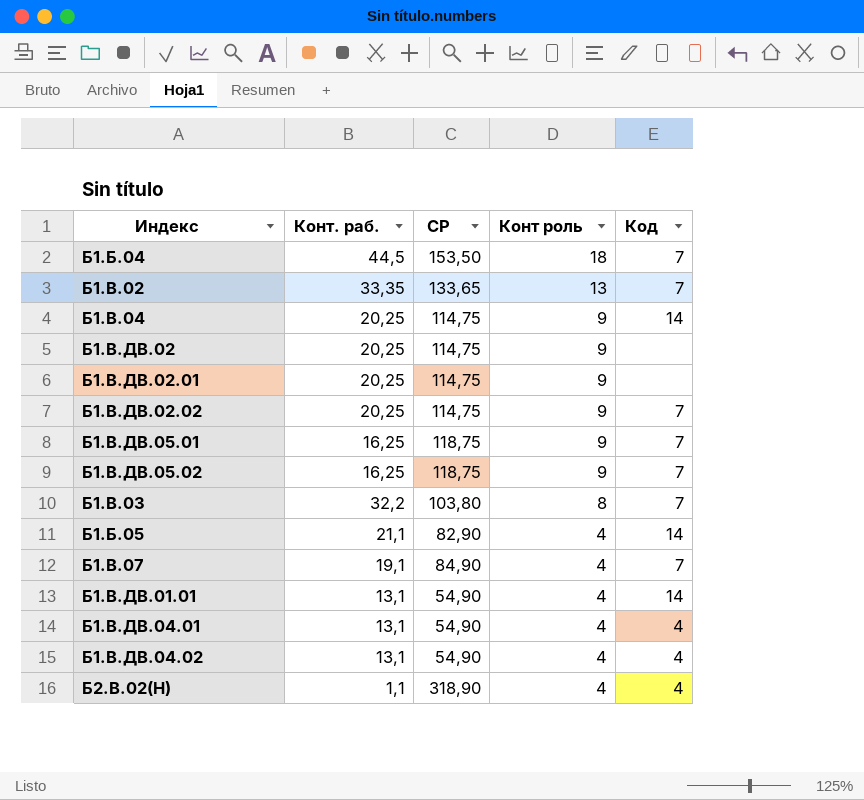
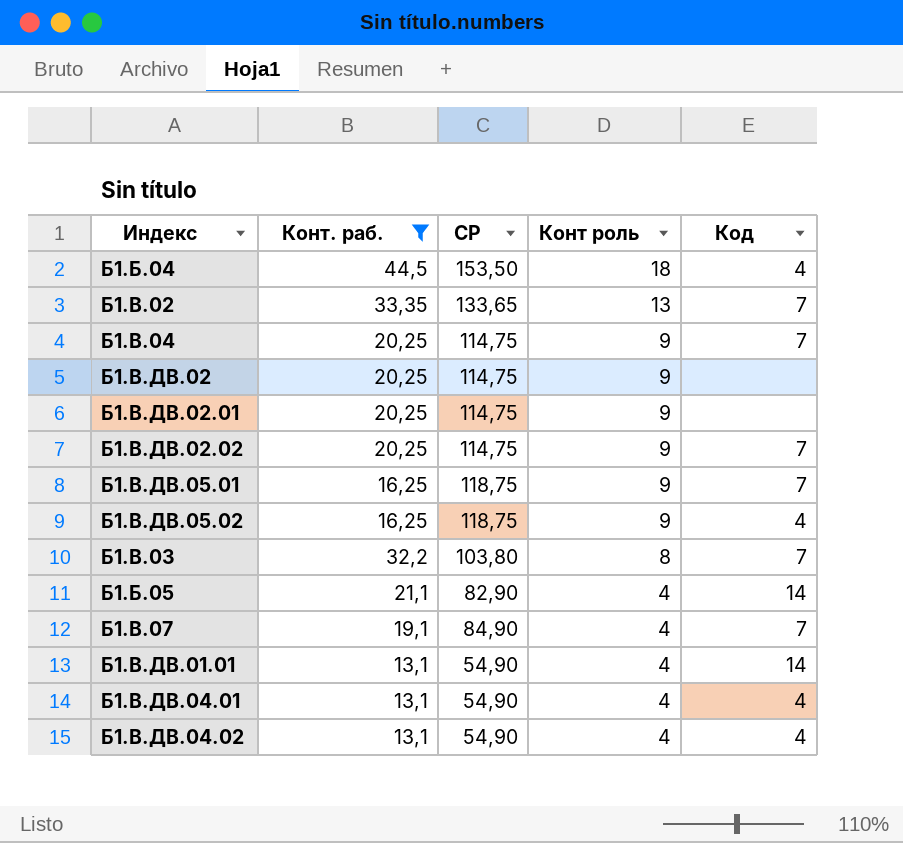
filter: none -> Конт. раб. != 1,1
Б1.Б.04 | Код: 7 -> 4
Б1.В.04 | Код: 14 -> 7
Б1.В.ДВ.05.02 | Код: 7 -> 4

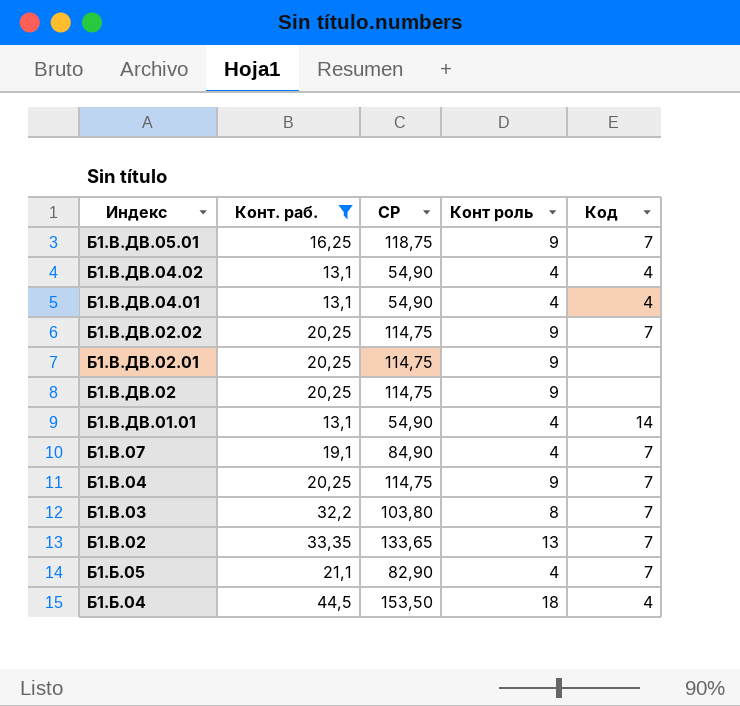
row order: Конт роль descending -> Индекс descending
row Б1.В.ДВ.05.02: 16,25 | 118,75 | 9 | 4 -> none
Б1.Б.05 | Код: 14 -> 7

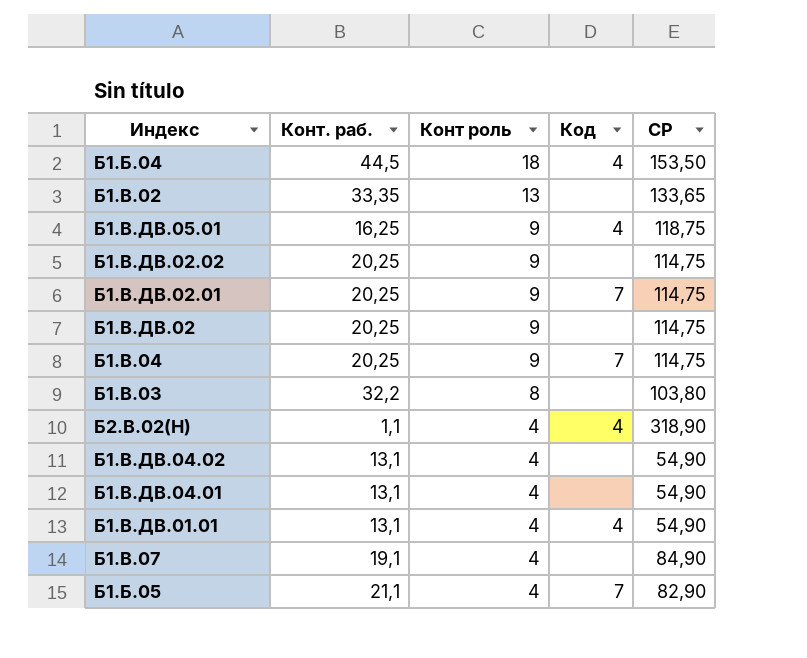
filter: Конт. раб. != 1,1 -> none
row order: Индекс descending -> Конт роль descending
column СР | position: 3 -> 5
Б1.В.02 | Код: 7 -> none
Б1.В.ДВ.05.01 | Код: 7 -> 4
Б1.В.ДВ.02.02 | Код: 7 -> none
Б1.В.ДВ.02.01 | Код: none -> 7
Б1.В.03 | Код: 7 -> none
Б1.В.ДВ.04.02 | Код: 4 -> none
Б1.В.ДВ.04.01 | Код: 4 -> none
Б1.В.ДВ.01.01 | Код: 14 -> 4
Б1.В.07 | Код: 7 -> none

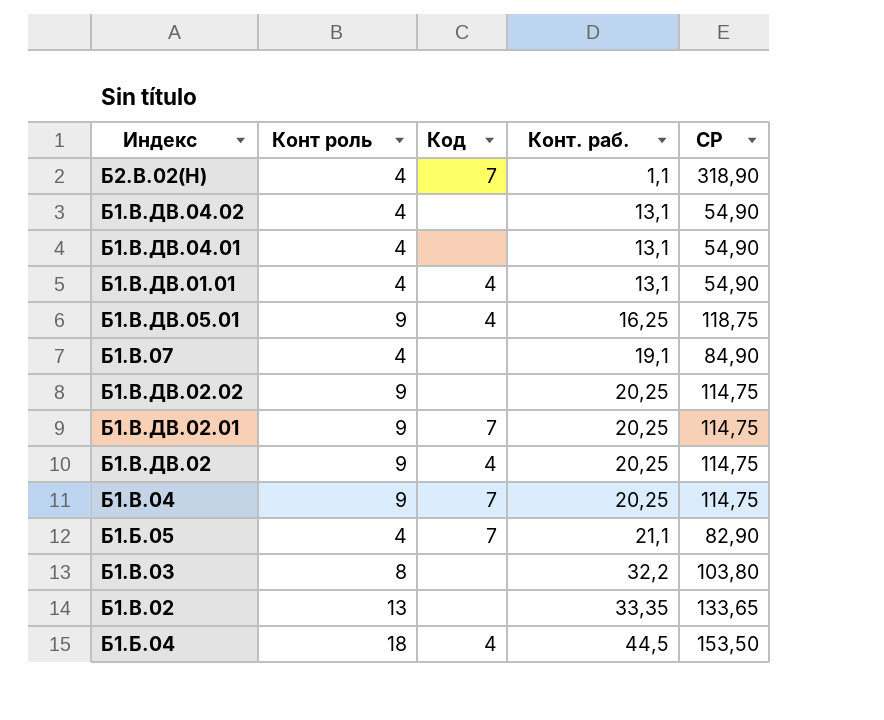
row order: Конт роль descending -> Конт. раб. ascending
column Конт. раб. | position: 2 -> 4
Б2.В.02(Н) | Код: 4 -> 7
Б1.В.ДВ.02 | Код: none -> 4

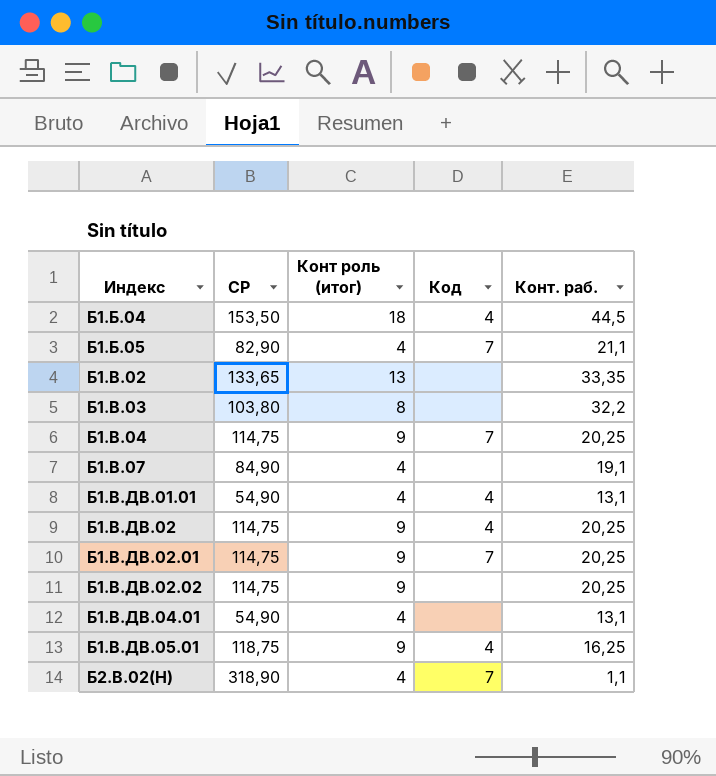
row order: Конт. раб. ascending -> Индекс ascending
column СР | position: 5 -> 2
column name: Конт роль -> Конт роль (итог)
row Б1.В.ДВ.04.02: 4 | none | 13,1 | 54,90 -> none

